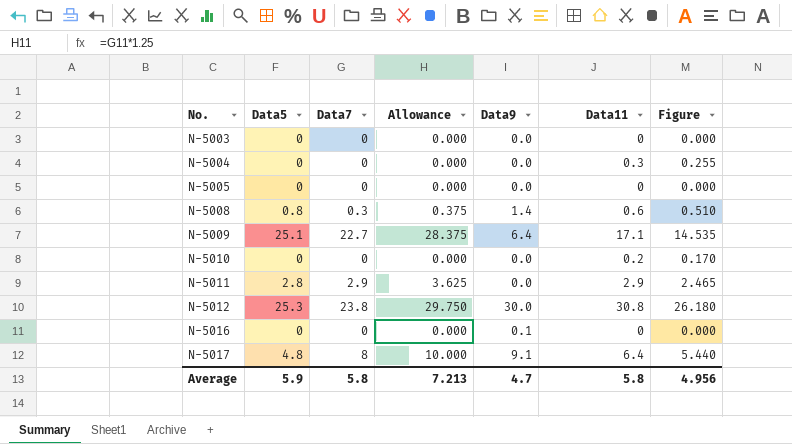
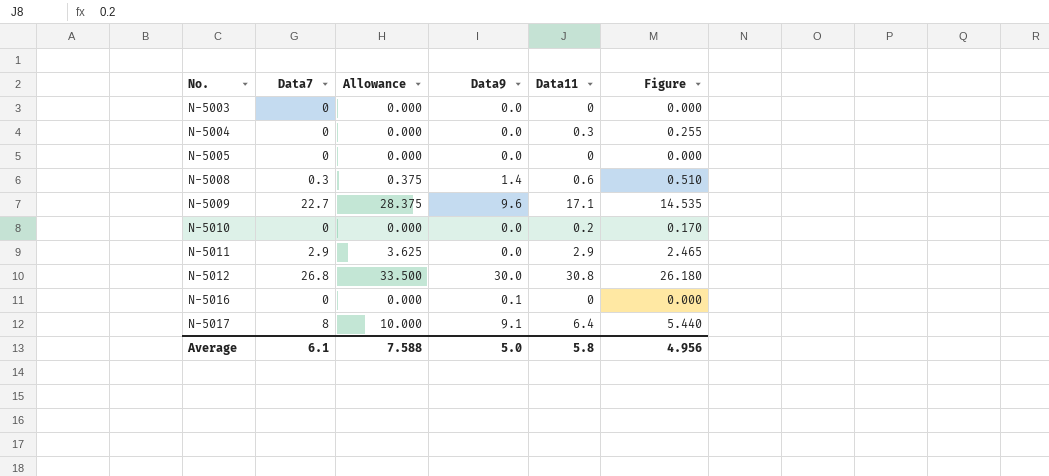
column Data5 | position: 2 -> none
N-5009 | Data9: 6.4 -> 9.6
N-5012 | Data7: 23.8 -> 26.8
N-5012 | Allowance: 29.750 -> 33.500
Average | Data7: 5.8 -> 6.1
Average | Allowance: 7.213 -> 7.588
Average | Data9: 4.7 -> 5.0

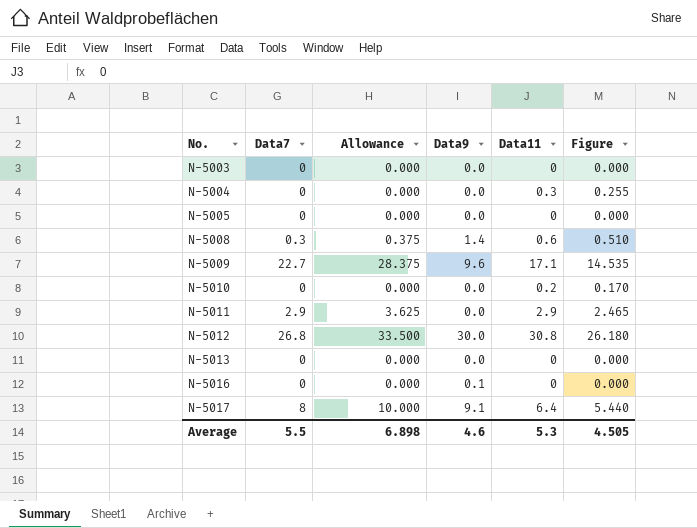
row N-5013: none -> 0 | 0.000 | 0.0 | 0 | 0.000
Average | Data7: 6.1 -> 5.5
Average | Allowance: 7.588 -> 6.898
Average | Data9: 5.0 -> 4.6
Average | Data11: 5.8 -> 5.3
Average | Figure: 4.956 -> 4.505

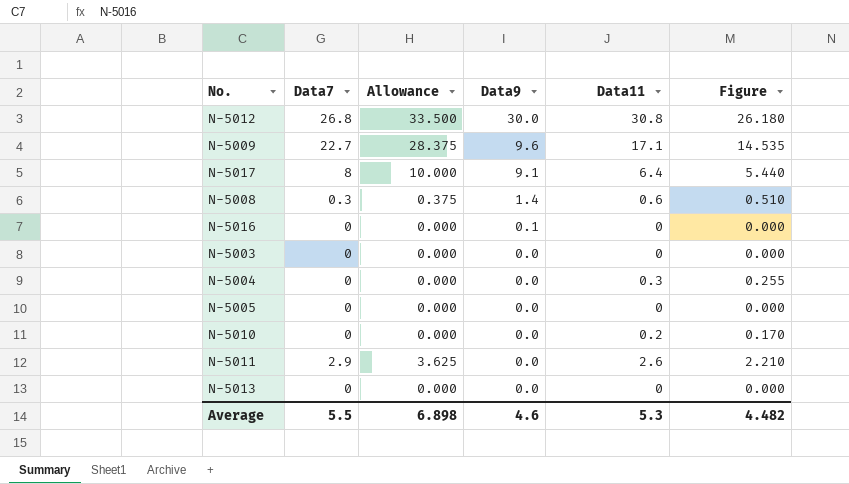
row order: No. ascending -> Data9 descending
N-5011 | Data11: 2.9 -> 2.6
N-5011 | Figure: 2.465 -> 2.210
Average | Figure: 4.505 -> 4.482

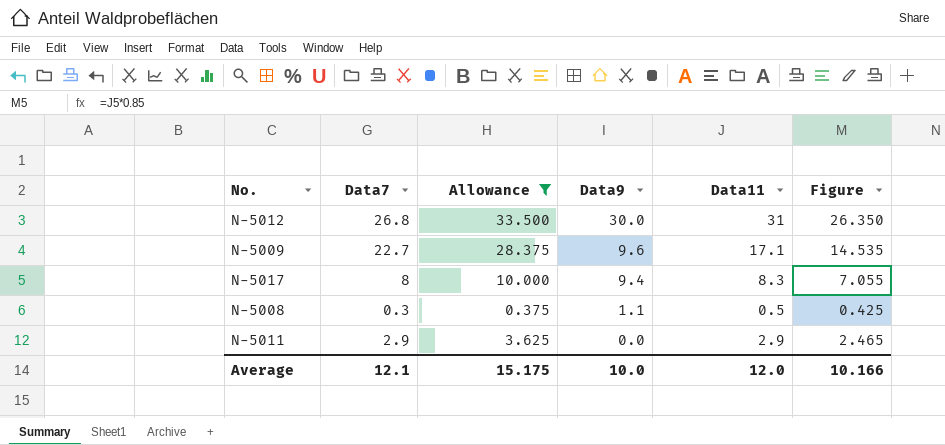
filter: none -> Allowance != 0.000
N-5012 | Data11: 30.8 -> 31
N-5012 | Figure: 26.180 -> 26.350
N-5017 | Data9: 9.1 -> 9.4
N-5017 | Data11: 6.4 -> 8.3
N-5017 | Figure: 5.440 -> 7.055
N-5008 | Data9: 1.4 -> 1.1
N-5008 | Data11: 0.6 -> 0.5
N-5008 | Figure: 0.510 -> 0.425
N-5011 | Data11: 2.6 -> 2.9
N-5011 | Figure: 2.210 -> 2.465
Average | Data7: 5.5 -> 12.1
Average | Allowance: 6.898 -> 15.175
Average | Data9: 4.6 -> 10.0
Average | Data11: 5.3 -> 12.0
Average | Figure: 4.482 -> 10.166

